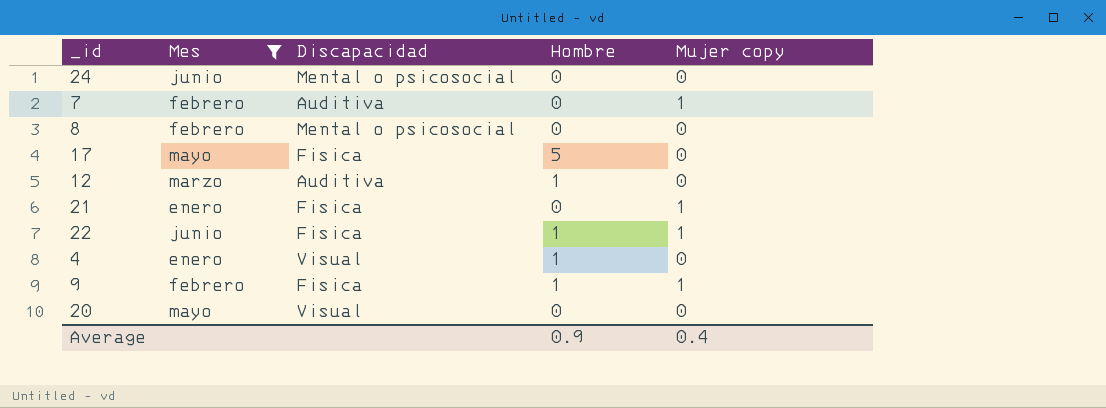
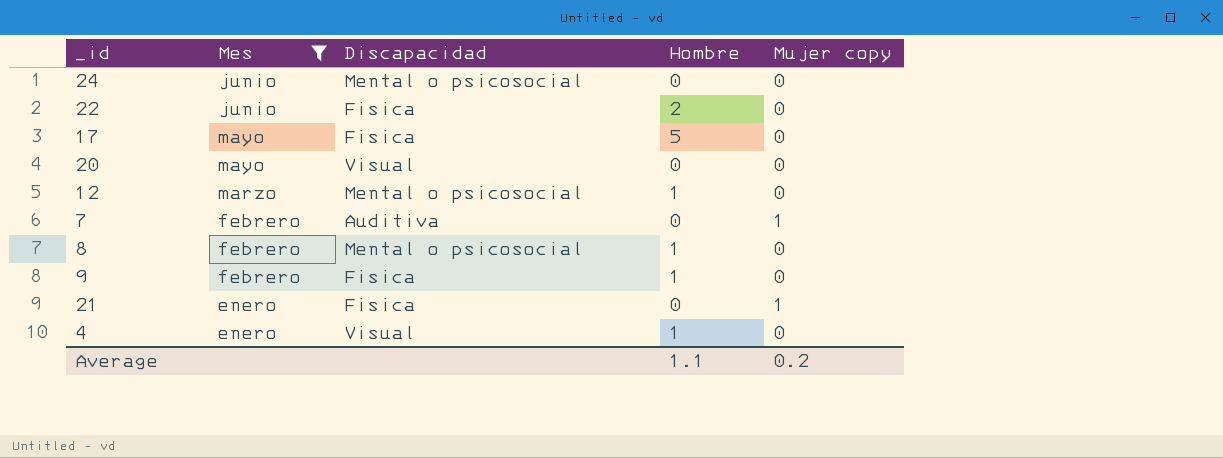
row order: none -> Mes descending
22 | Hombre: 1 -> 2
22 | Mujer copy: 1 -> 0
12 | Discapacidad: Auditiva -> Mental o psicosocial
8 | Hombre: 0 -> 1
9 | Mujer copy: 1 -> 0
Average | Hombre: 0.9 -> 1.1
Average | Mujer copy: 0.4 -> 0.2

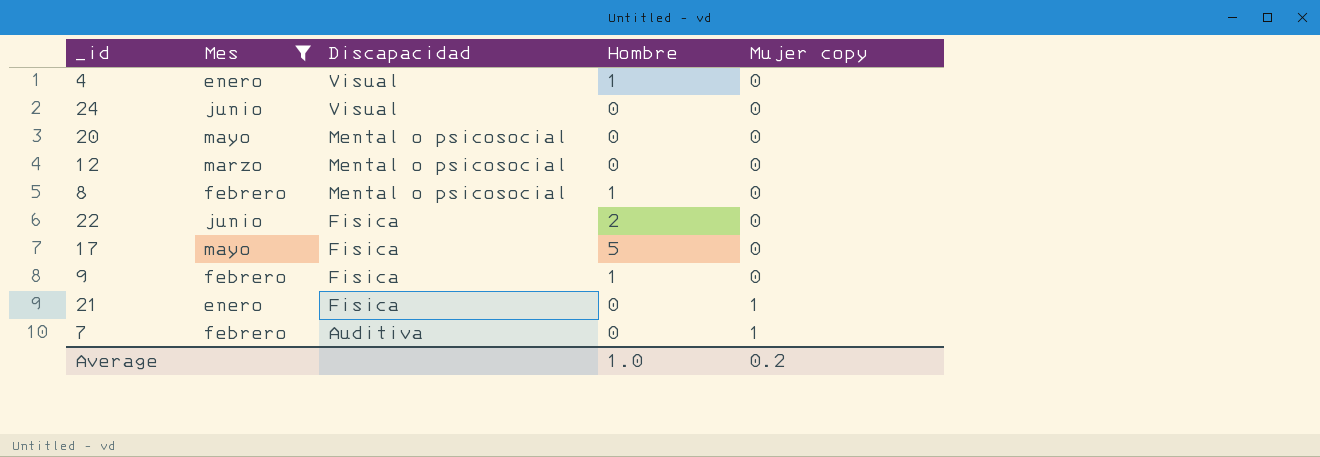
row order: Mes descending -> Discapacidad descending
24 | Discapacidad: Mental o psicosocial -> Visual
20 | Discapacidad: Visual -> Mental o psicosocial
12 | Hombre: 1 -> 0
Average | Hombre: 1.1 -> 1.0

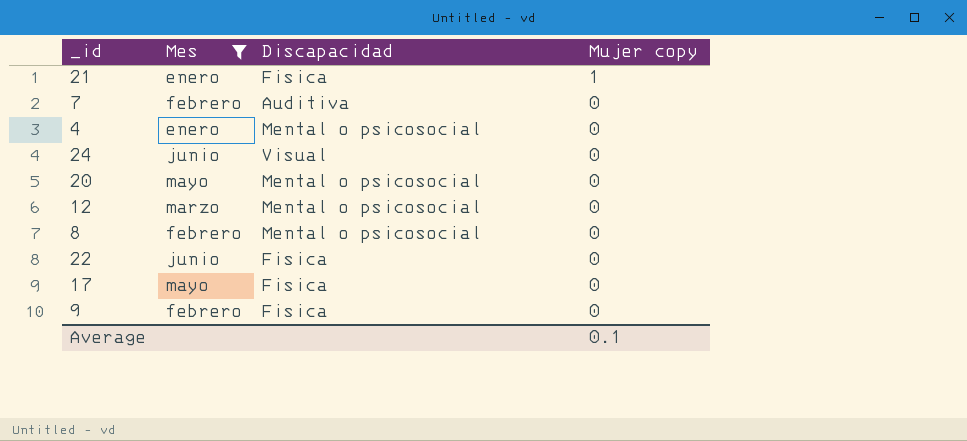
row order: Discapacidad descending -> Mujer copy descending
column Hombre | position: 4 -> none
7 | Mujer copy: 1 -> 0
4 | Discapacidad: Visual -> Mental o psicosocial
Average | Mujer copy: 0.2 -> 0.1

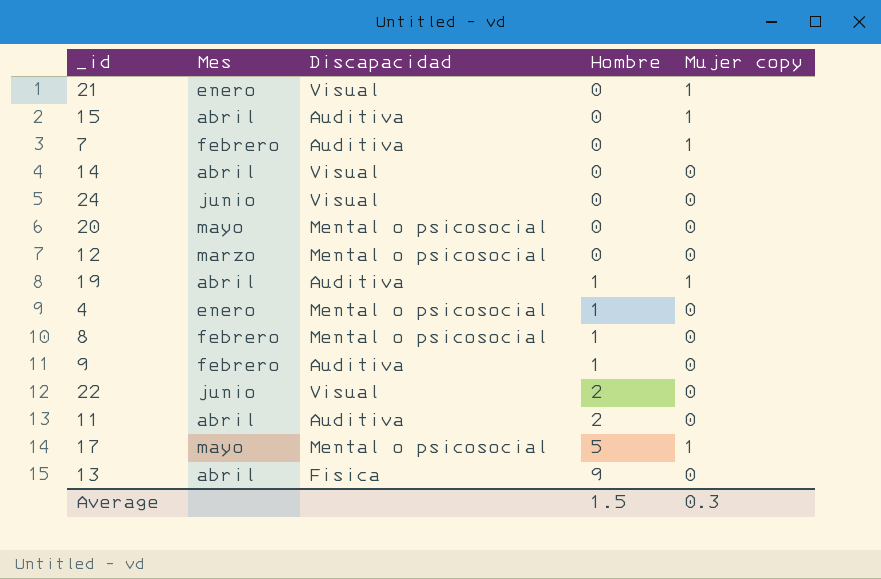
filter: Mes != abril -> none
row order: Mujer copy descending -> Hombre ascending
column Hombre | position: none -> 4
21 | Discapacidad: Fisica -> Visual
7 | Mujer copy: 0 -> 1
9 | Discapacidad: Fisica -> Auditiva
22 | Discapacidad: Fisica -> Visual
17 | Discapacidad: Fisica -> Mental o psicosocial
17 | Mujer copy: 0 -> 1
Average | Mujer copy: 0.1 -> 0.3

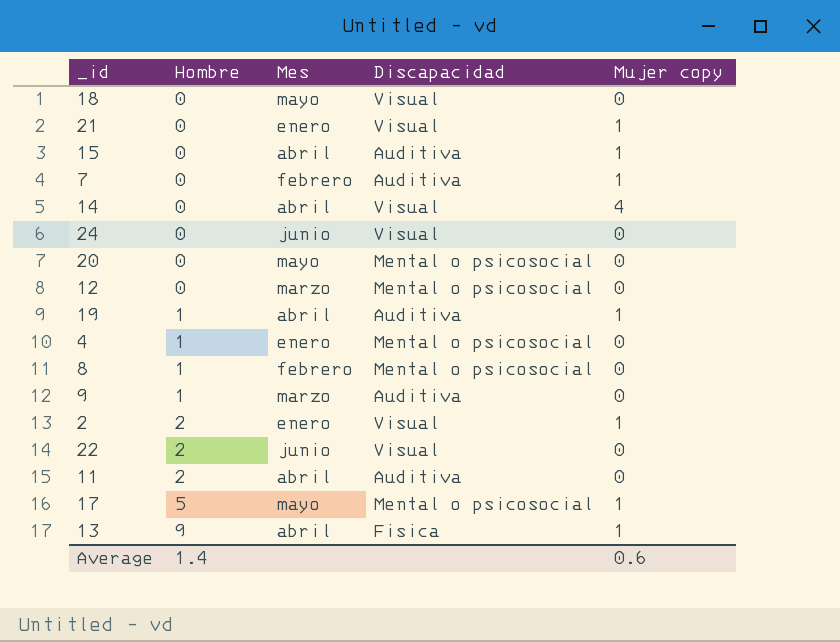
column Hombre | position: 4 -> 2
row 18: none -> 0 | mayo | Visual | 0
14 | Mujer copy: 0 -> 4
9 | Mes: febrero -> marzo
row 2: none -> 2 | enero | Visual | 1
13 | Mujer copy: 0 -> 1
Average | Hombre: 1.5 -> 1.4
Average | Mujer copy: 0.3 -> 0.6

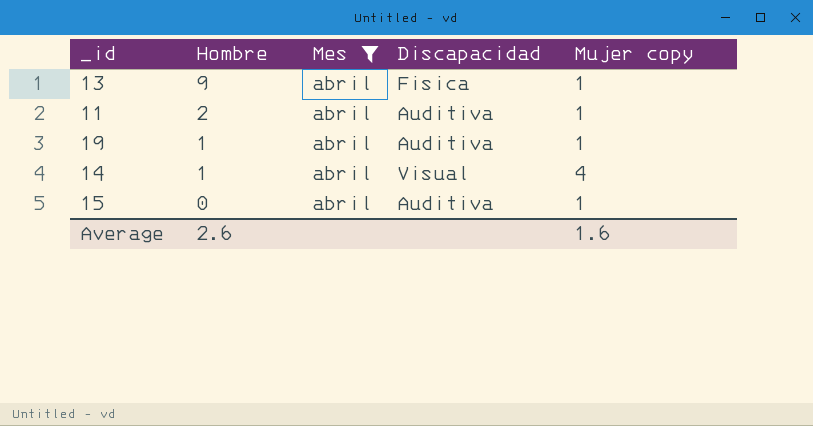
filter: none -> Mes = abril
row order: Hombre ascending -> Hombre descending
11 | Mujer copy: 0 -> 1
14 | Hombre: 0 -> 1
Average | Hombre: 1.4 -> 2.6
Average | Mujer copy: 0.6 -> 1.6

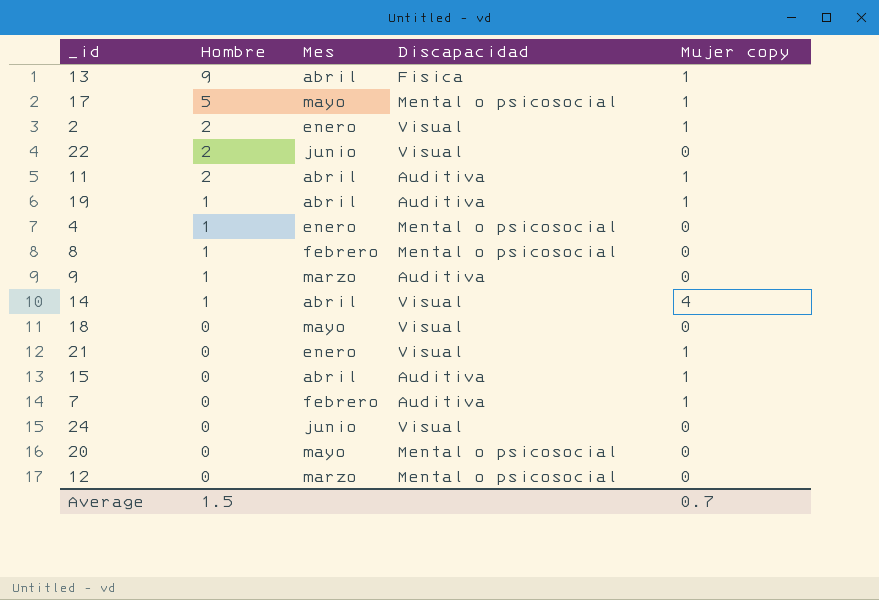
filter: Mes = abril -> none
Average | Hombre: 2.6 -> 1.5
Average | Mujer copy: 1.6 -> 0.7

